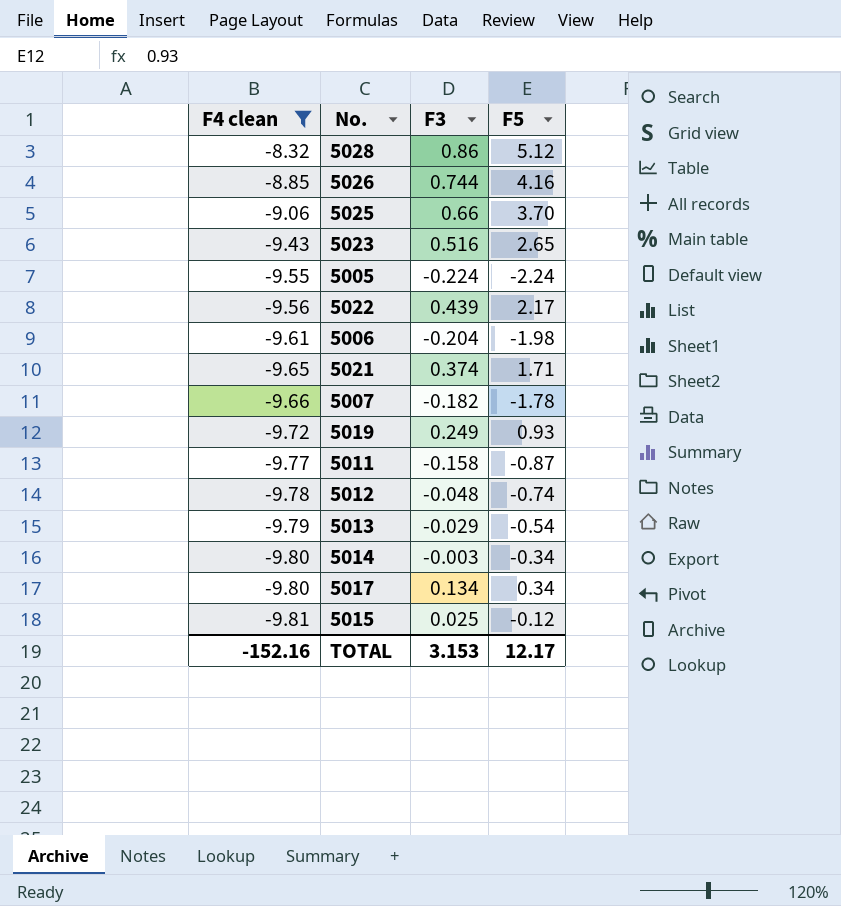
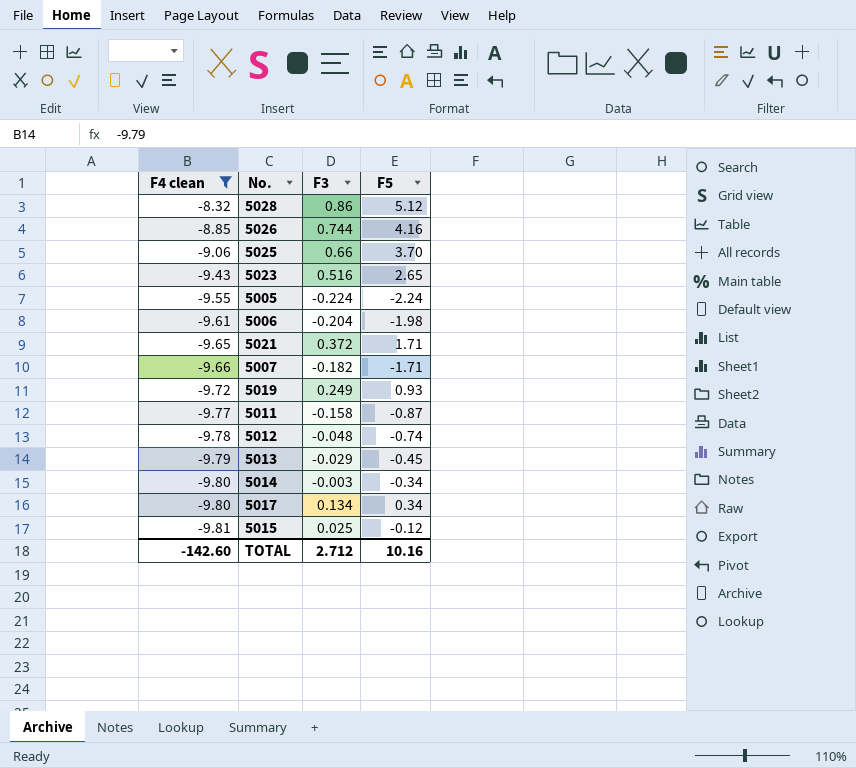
row 5022: -9.56 | 0.439 | 2.17 -> none
5021 | F3: 0.374 -> 0.372
5007 | F5: -1.78 -> -1.71
5013 | F5: -0.54 -> -0.45
TOTAL | F4 clean: -152.16 -> -142.60
TOTAL | F3: 3.153 -> 2.712
TOTAL | F5: 12.17 -> 10.16

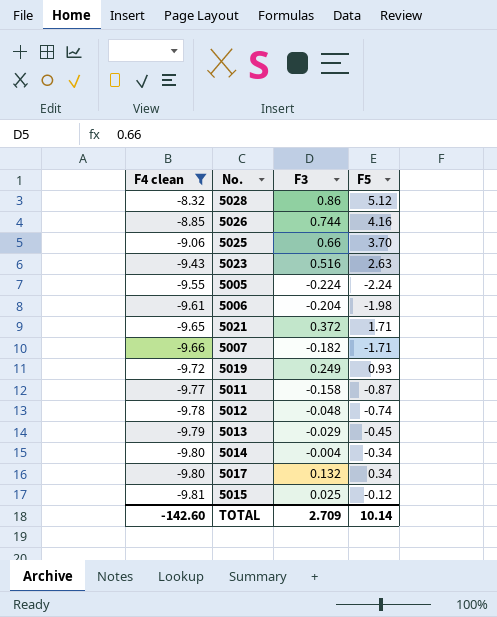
5023 | F5: 2.65 -> 2.63
5014 | F3: -0.003 -> -0.004
5017 | F3: 0.134 -> 0.132
TOTAL | F3: 2.712 -> 2.709
TOTAL | F5: 10.16 -> 10.14

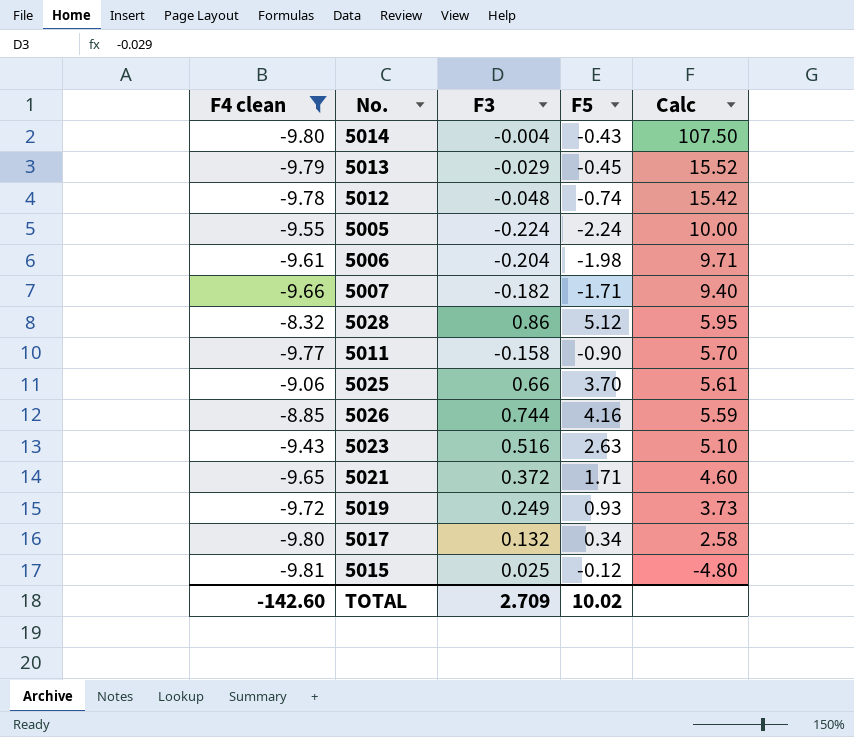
row order: F4 clean descending -> Calc descending
column Calc | formula: none -> [F5] / [F3]
5014 | F5: -0.34 -> -0.43
5011 | F5: -0.87 -> -0.90
TOTAL | F5: 10.14 -> 10.02

